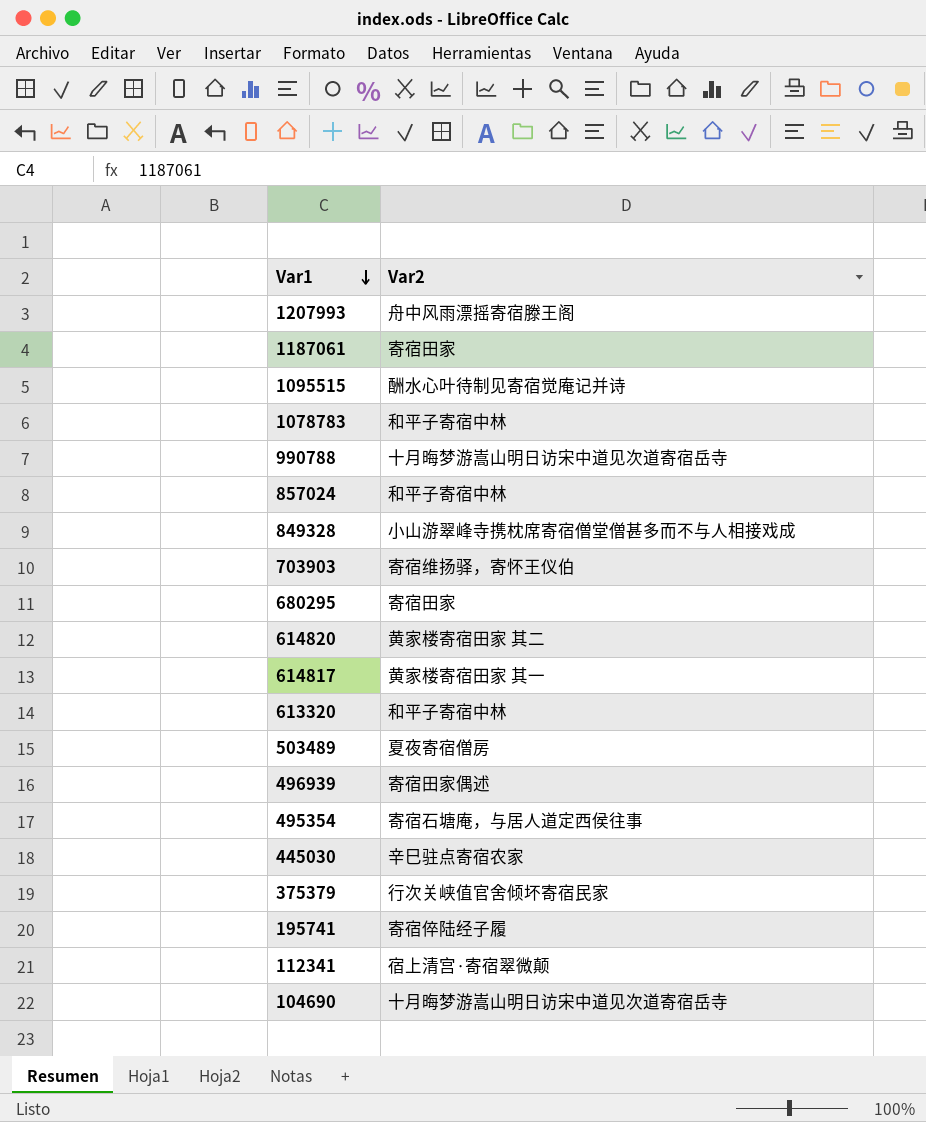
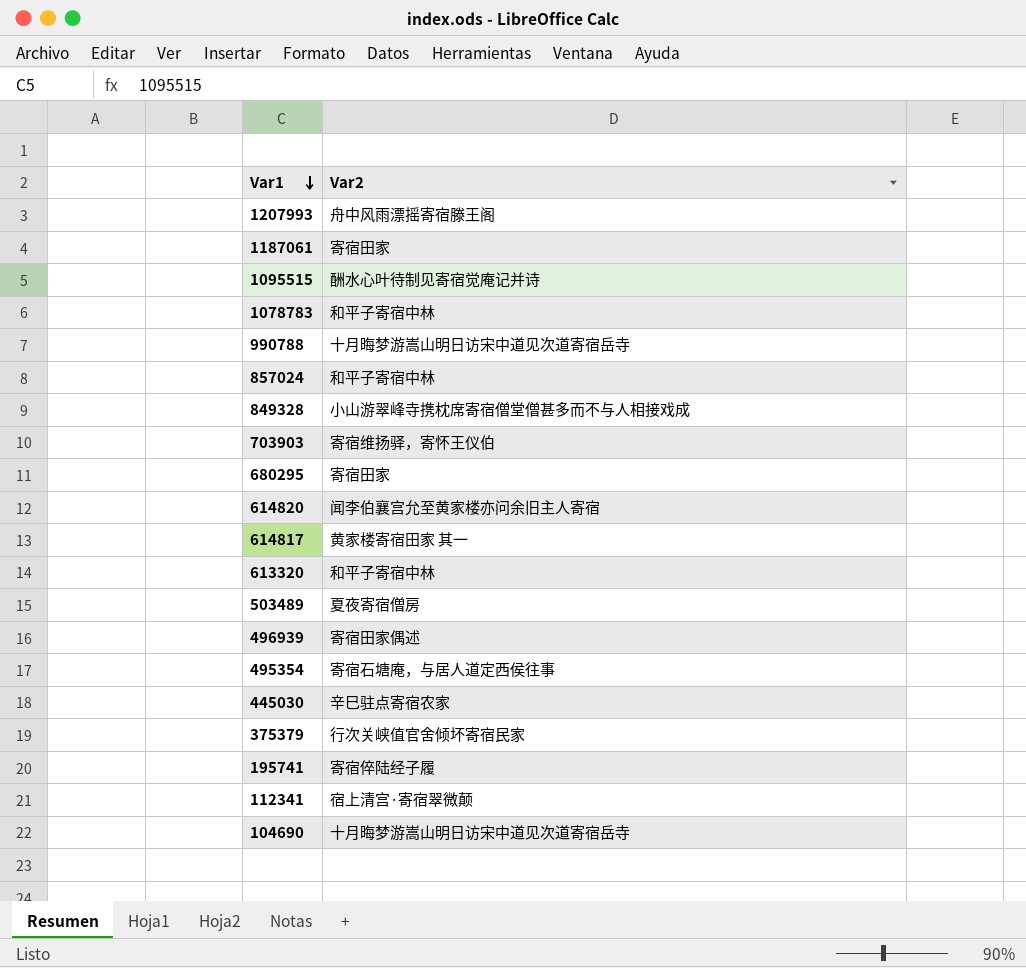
614820 | Var2: 黄家楼寄宿田家 其二 -> 闻李伯襄宫允至黄家楼亦问余旧主人寄宿

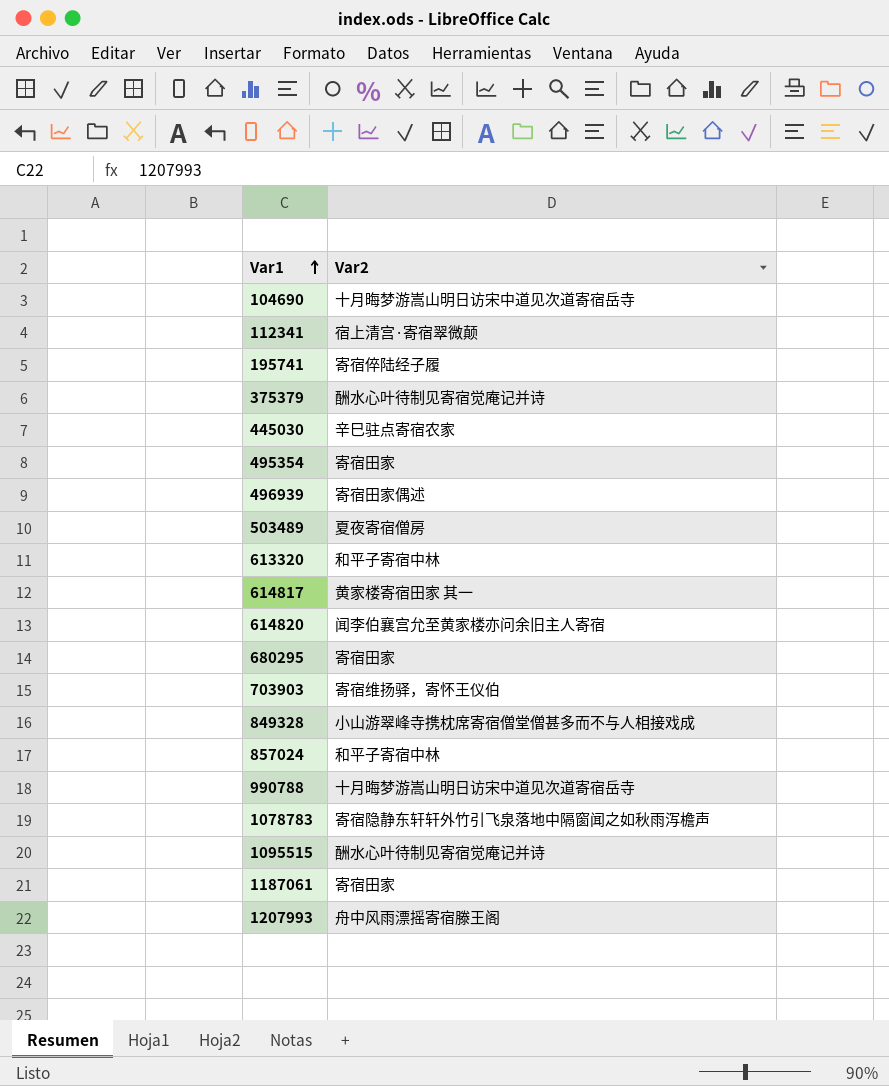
row order: Var1 descending -> Var1 ascending
375379 | Var2: 行次关峡值官舍倾坏寄宿民家 -> 酬水心叶待制见寄宿觉庵记并诗
495354 | Var2: 寄宿石塘庵，与居人道定西侯往事 -> 寄宿田家
1078783 | Var2: 和平子寄宿中林 -> 寄宿隐静东轩轩外竹引飞泉落地中隔窗闻之如秋雨泻檐声

